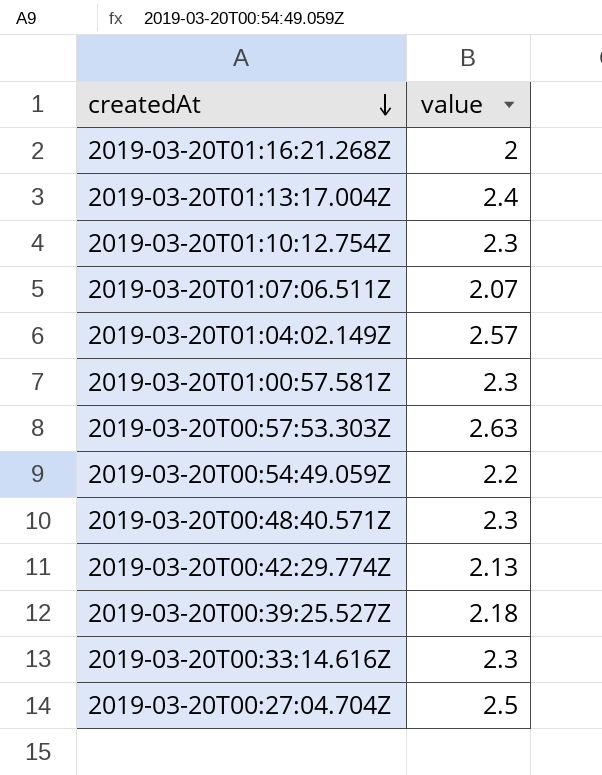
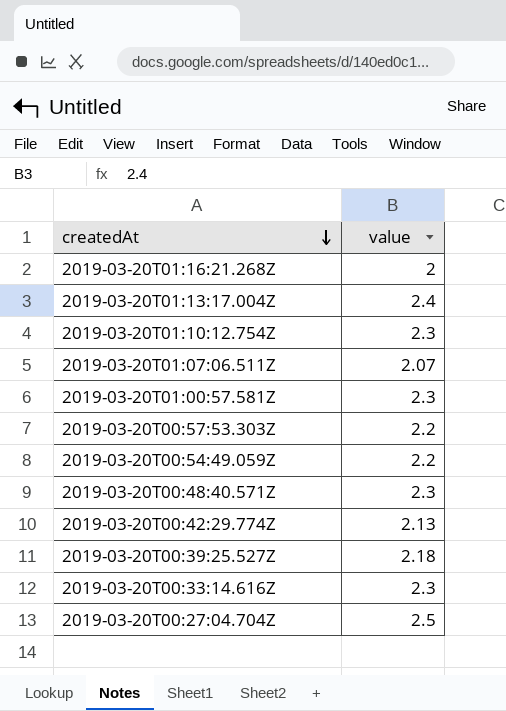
row 2019-03-20T01:04:02.149Z: 2.57 -> none
2019-03-20T00:57:53.303Z | value: 2.63 -> 2.2

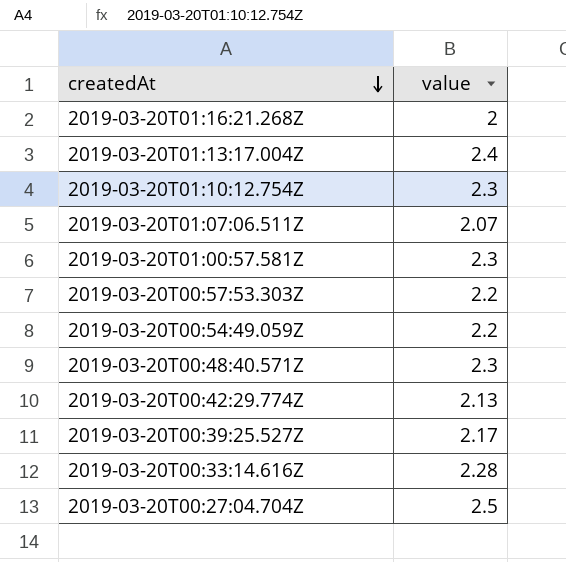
2019-03-20T00:39:25.527Z | value: 2.18 -> 2.17
2019-03-20T00:33:14.616Z | value: 2.3 -> 2.28

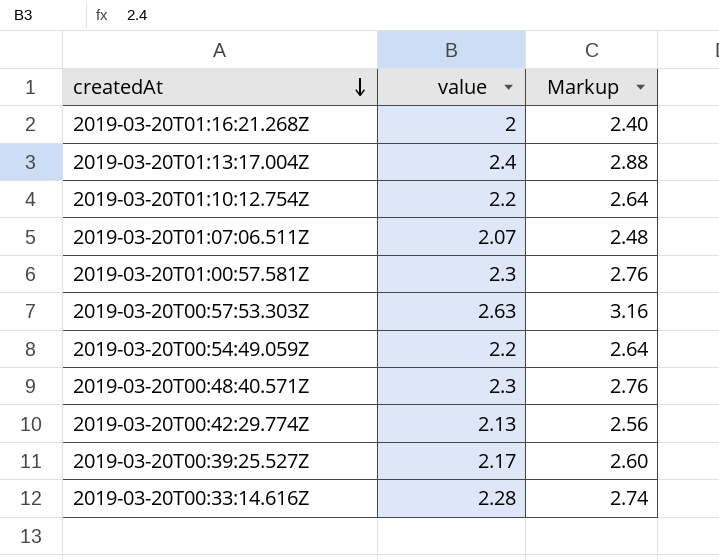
column Markup | formula: none -> [value] * 1.2
row 2019-03-20T00:27:04.704Z: 2.5 -> none
2019-03-20T01:10:12.754Z | value: 2.3 -> 2.2
2019-03-20T00:57:53.303Z | value: 2.2 -> 2.63

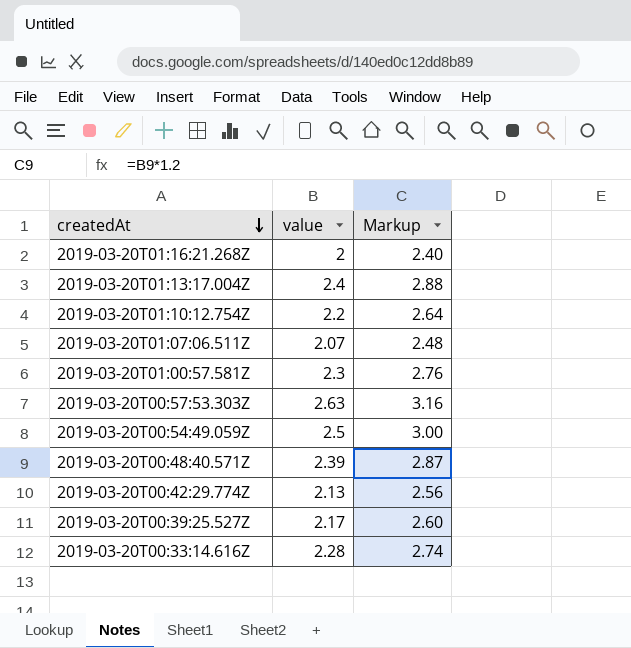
2019-03-20T00:54:49.059Z | value: 2.2 -> 2.5
2019-03-20T00:54:49.059Z | Markup: 2.64 -> 3.00
2019-03-20T00:48:40.571Z | value: 2.3 -> 2.39
2019-03-20T00:48:40.571Z | Markup: 2.76 -> 2.87

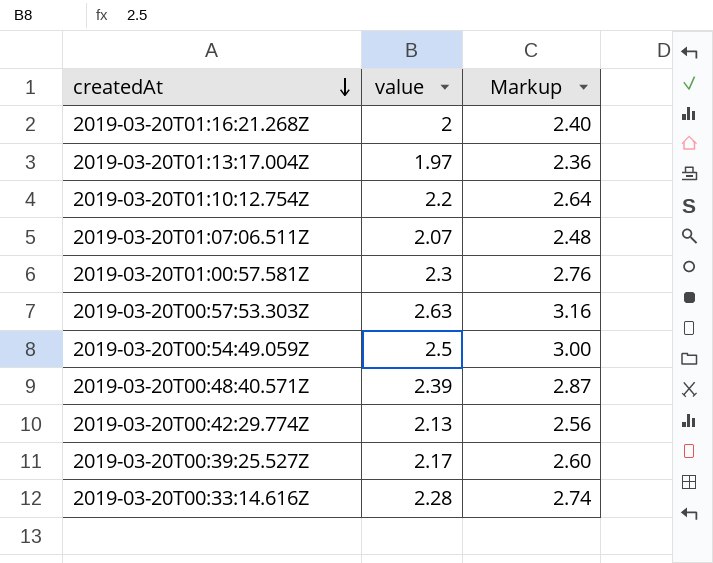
2019-03-20T01:13:17.004Z | value: 2.4 -> 1.97
2019-03-20T01:13:17.004Z | Markup: 2.88 -> 2.36

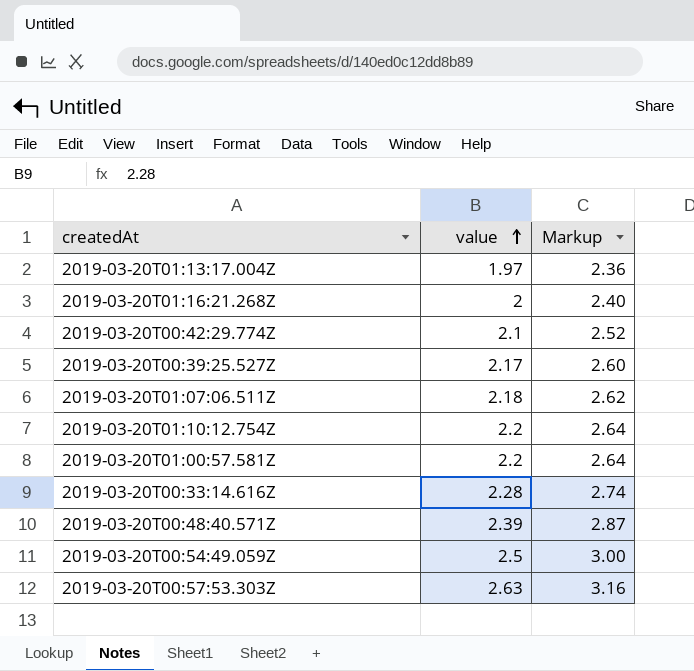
row order: createdAt descending -> value ascending
2019-03-20T00:42:29.774Z | value: 2.13 -> 2.1
2019-03-20T00:42:29.774Z | Markup: 2.56 -> 2.52
2019-03-20T01:07:06.511Z | value: 2.07 -> 2.18
2019-03-20T01:07:06.511Z | Markup: 2.48 -> 2.62
2019-03-20T01:00:57.581Z | value: 2.3 -> 2.2
2019-03-20T01:00:57.581Z | Markup: 2.76 -> 2.64

